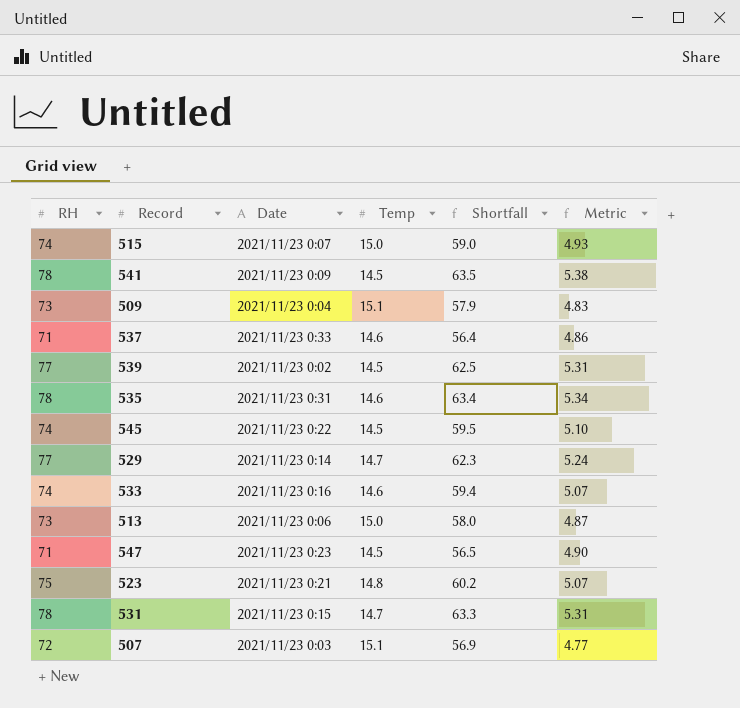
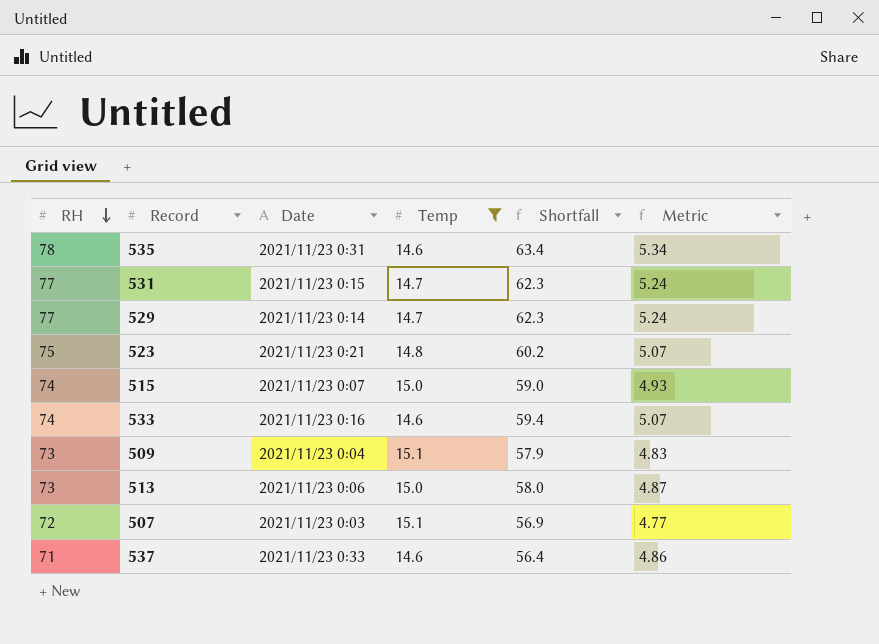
filter: none -> Temp != 14.5
row order: none -> RH descending
531 | RH: 78 -> 77
531 | Shortfall: 63.3 -> 62.3
531 | Metric: 5.31 -> 5.24

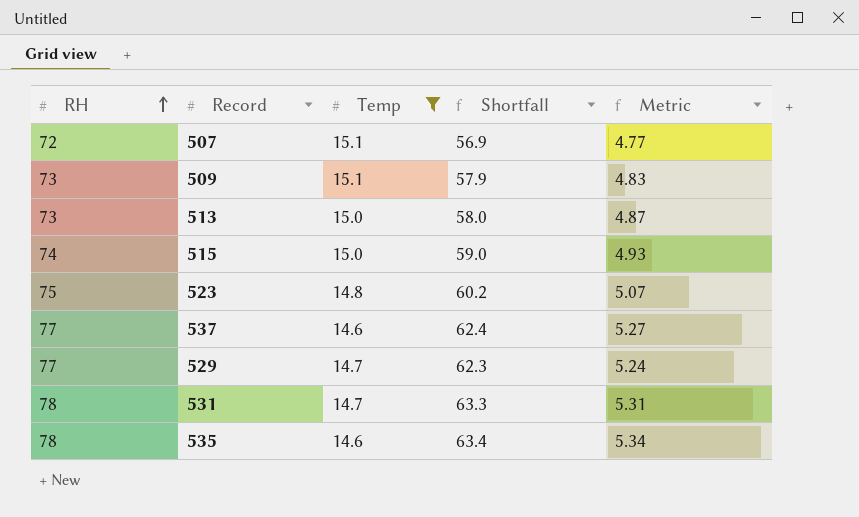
row order: RH descending -> RH ascending
column Date | position: 3 -> none
row 533: 74 | 2021/11/23 0:16 | 14.6 | 59.4 | 5.07 -> none
537 | RH: 71 -> 77
537 | Shortfall: 56.4 -> 62.4
537 | Metric: 4.86 -> 5.27
531 | RH: 77 -> 78
531 | Shortfall: 62.3 -> 63.3
531 | Metric: 5.24 -> 5.31

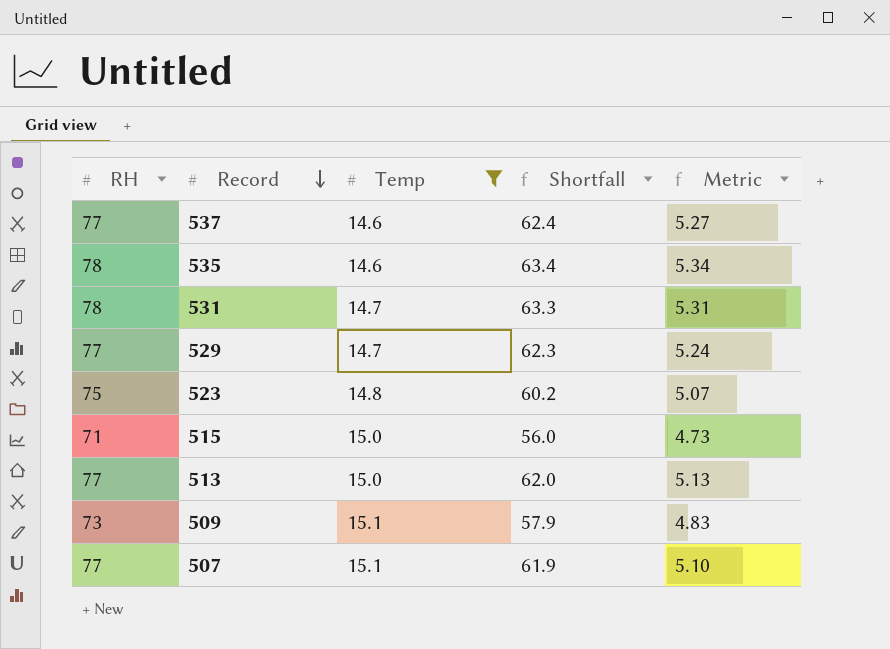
row order: RH ascending -> Record descending
515 | RH: 74 -> 71
515 | Shortfall: 59.0 -> 56.0
515 | Metric: 4.93 -> 4.73
513 | RH: 73 -> 77
513 | Shortfall: 58.0 -> 62.0
513 | Metric: 4.87 -> 5.13
507 | RH: 72 -> 77
507 | Shortfall: 56.9 -> 61.9
507 | Metric: 4.77 -> 5.10

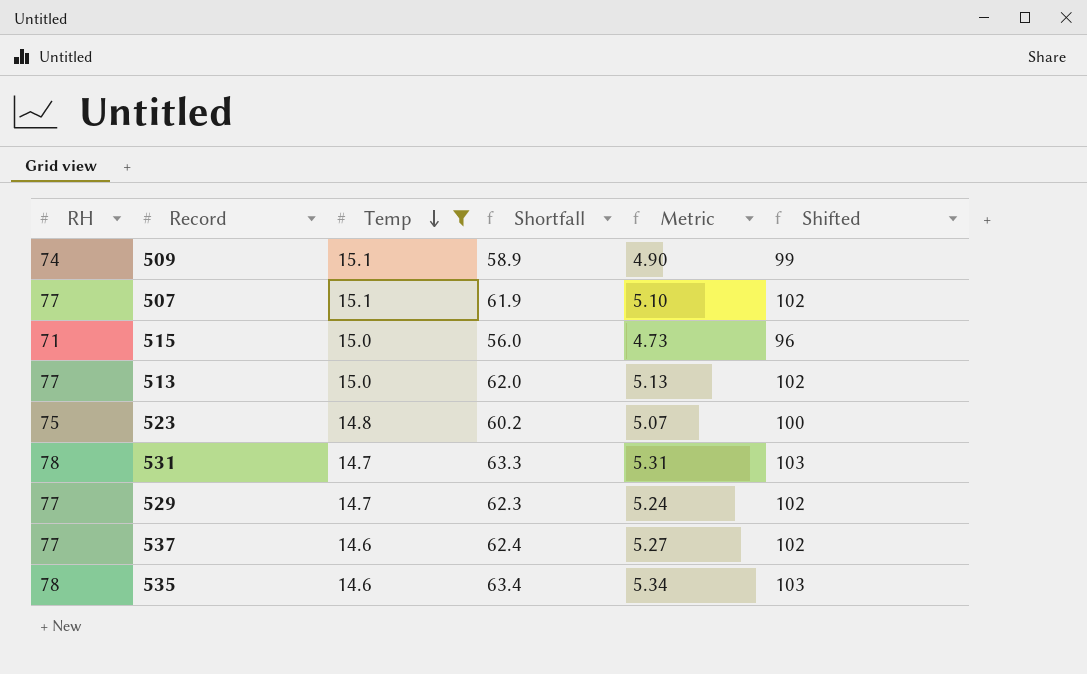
row order: Record descending -> Temp descending
column Shifted | formula: none -> [RH] + 25
509 | RH: 73 -> 74
509 | Shortfall: 57.9 -> 58.9
509 | Metric: 4.83 -> 4.90

